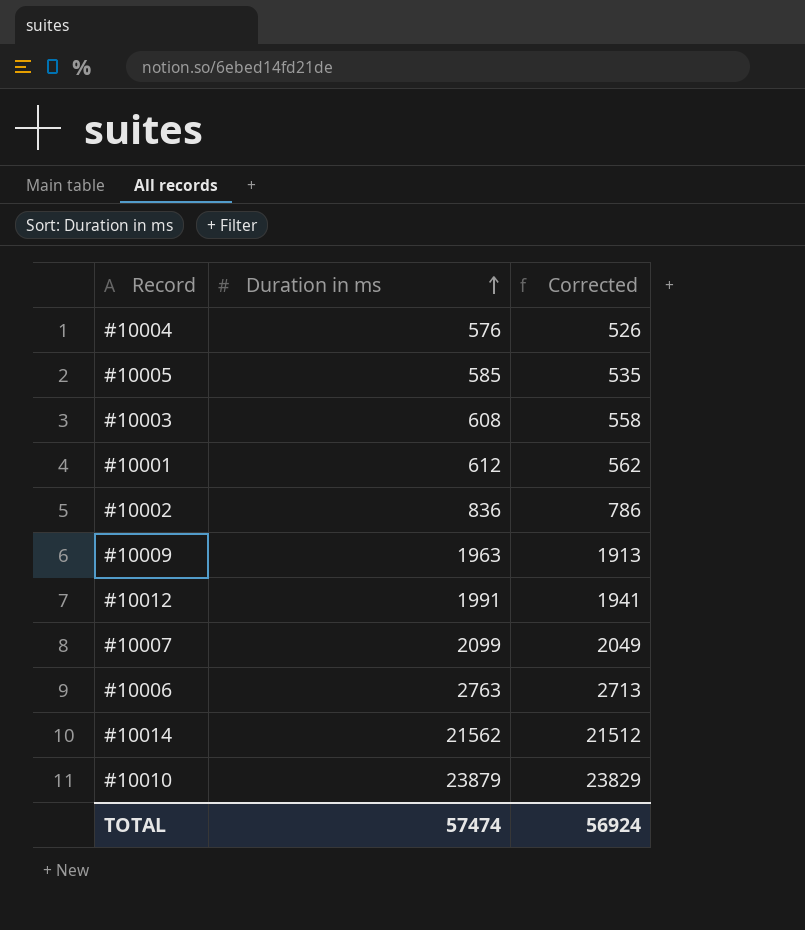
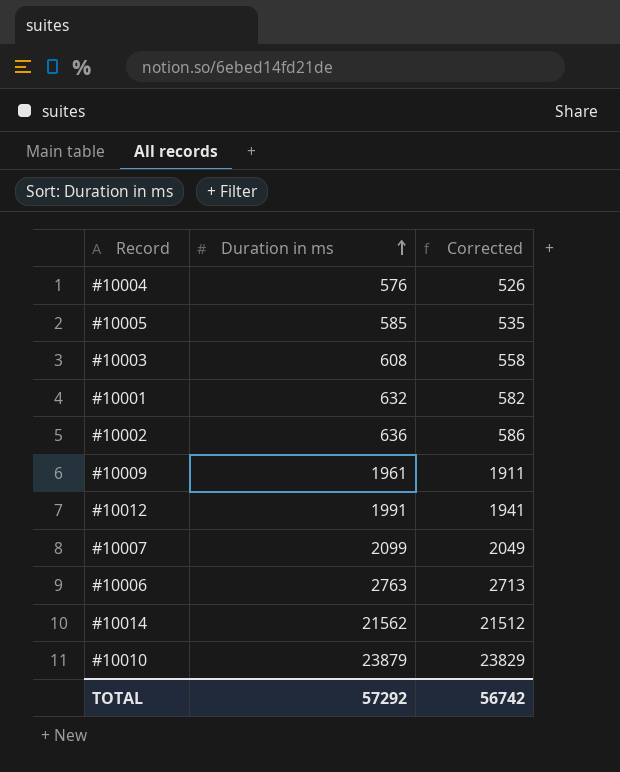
#10001 | Duration in ms: 612 -> 632
#10001 | Corrected: 562 -> 582
#10002 | Duration in ms: 836 -> 636
#10002 | Corrected: 786 -> 586
#10009 | Duration in ms: 1963 -> 1961
#10009 | Corrected: 1913 -> 1911
TOTAL | Duration in ms: 57474 -> 57292
TOTAL | Corrected: 56924 -> 56742

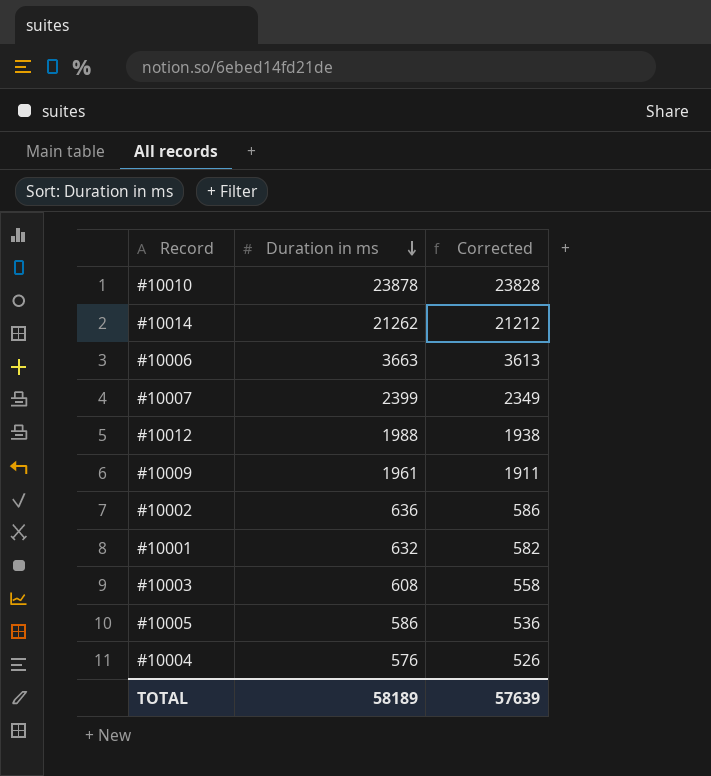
row order: Duration in ms ascending -> Duration in ms descending
#10010 | Duration in ms: 23879 -> 23878
#10010 | Corrected: 23829 -> 23828
#10014 | Duration in ms: 21562 -> 21262
#10014 | Corrected: 21512 -> 21212
#10006 | Duration in ms: 2763 -> 3663
#10006 | Corrected: 2713 -> 3613
#10007 | Duration in ms: 2099 -> 2399
#10007 | Corrected: 2049 -> 2349
#10012 | Duration in ms: 1991 -> 1988
#10012 | Corrected: 1941 -> 1938
#10005 | Duration in ms: 585 -> 586
#10005 | Corrected: 535 -> 536
TOTAL | Duration in ms: 57292 -> 58189
TOTAL | Corrected: 56742 -> 57639

